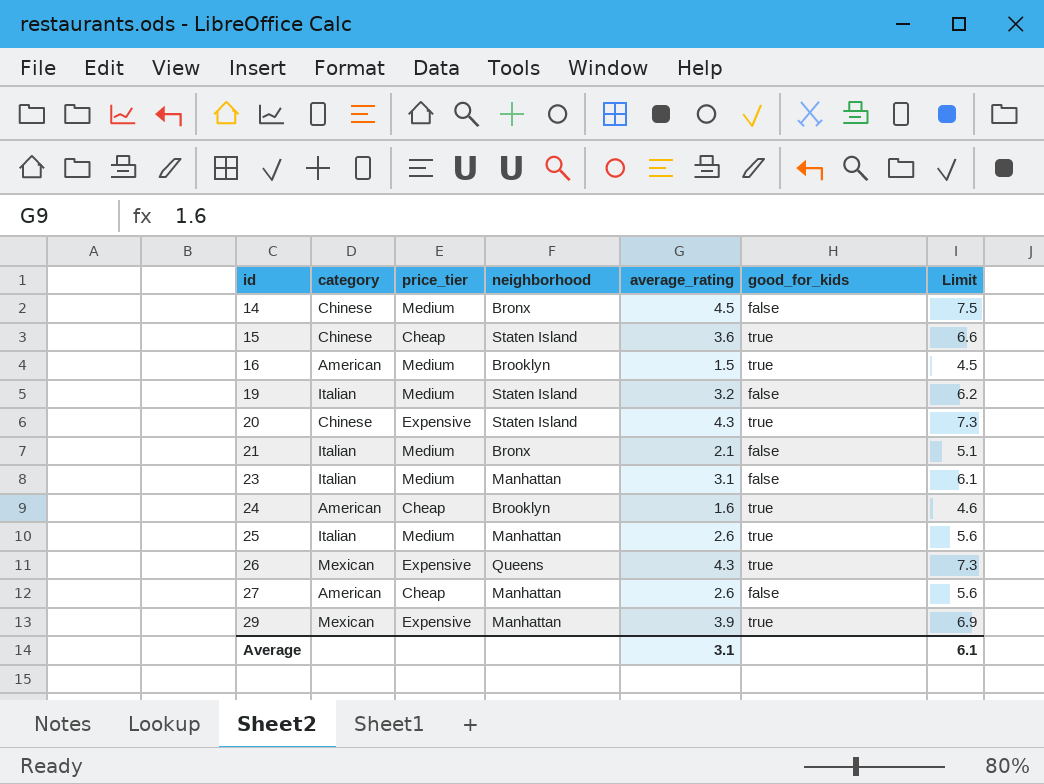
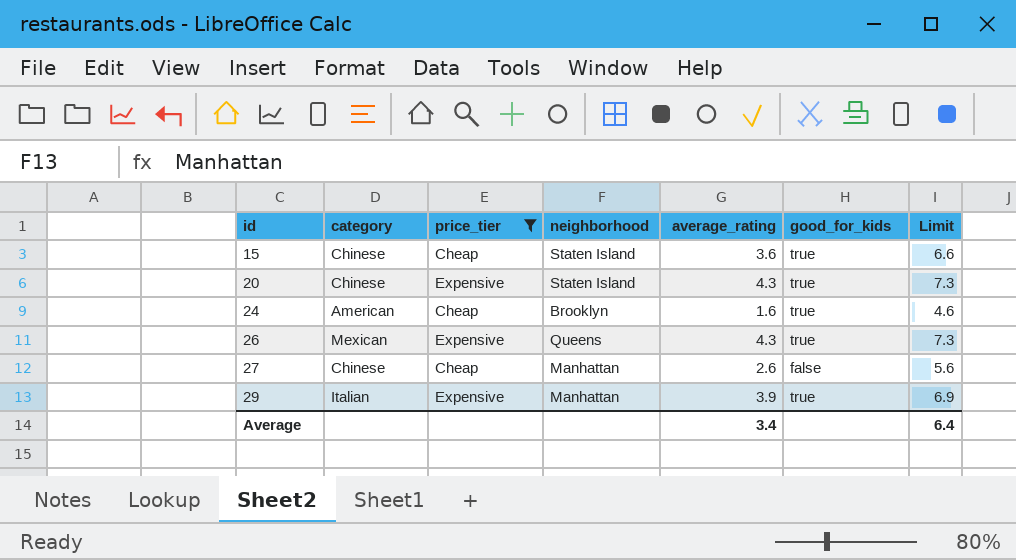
filter: none -> price_tier != Medium
27 | category: American -> Chinese
29 | category: Mexican -> Italian
Average | average_rating: 3.1 -> 3.4
Average | Limit: 6.1 -> 6.4

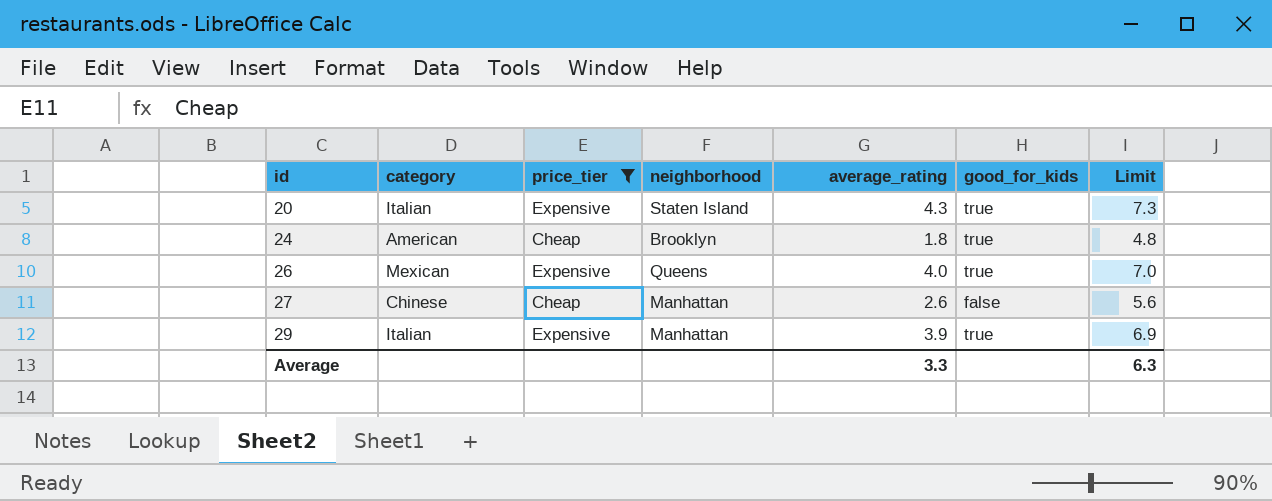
row 15: Chinese | Cheap | Staten Island | 3.6 | true | 6.6 -> none
20 | category: Chinese -> Italian
24 | average_rating: 1.6 -> 1.8
24 | Limit: 4.6 -> 4.8
26 | average_rating: 4.3 -> 4.0
26 | Limit: 7.3 -> 7.0
Average | average_rating: 3.4 -> 3.3
Average | Limit: 6.4 -> 6.3

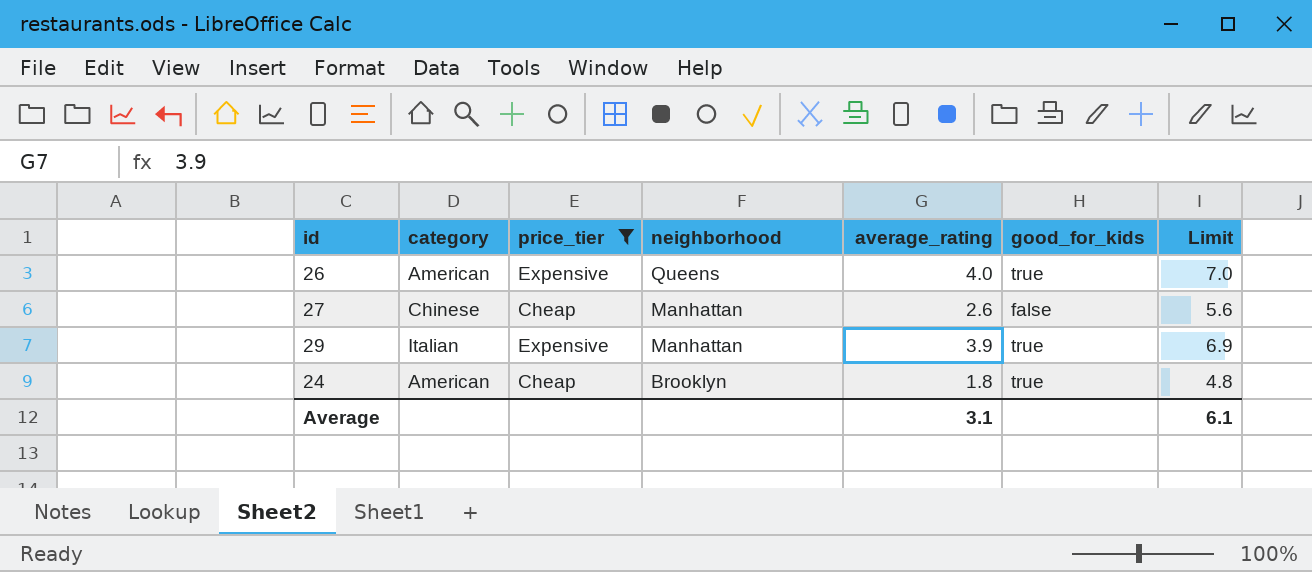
row order: id ascending -> neighborhood descending
row 20: Italian | Expensive | Staten Island | 4.3 | true | 7.3 -> none
26 | category: Mexican -> American
Average | average_rating: 3.3 -> 3.1
Average | Limit: 6.3 -> 6.1

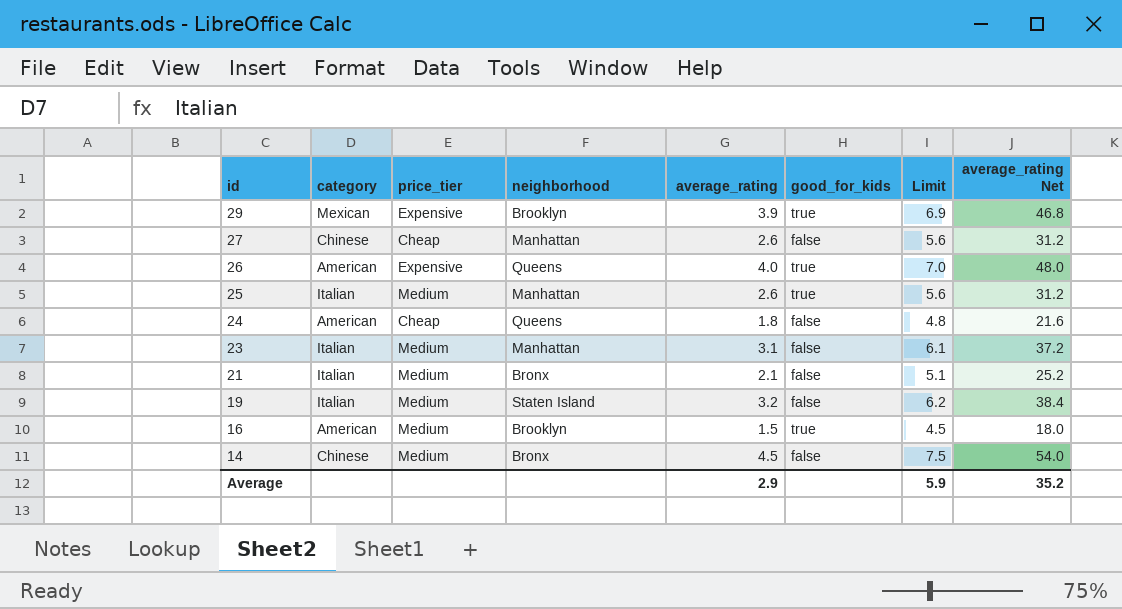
filter: price_tier != Medium -> none
row order: neighborhood descending -> id descending
column average_rating Net | formula: none -> [average_rating] * 12
29 | category: Italian -> Mexican
29 | neighborhood: Manhattan -> Brooklyn
24 | neighborhood: Brooklyn -> Queens
24 | good_for_kids: true -> false
Average | average_rating: 3.1 -> 2.9
Average | Limit: 6.1 -> 5.9

